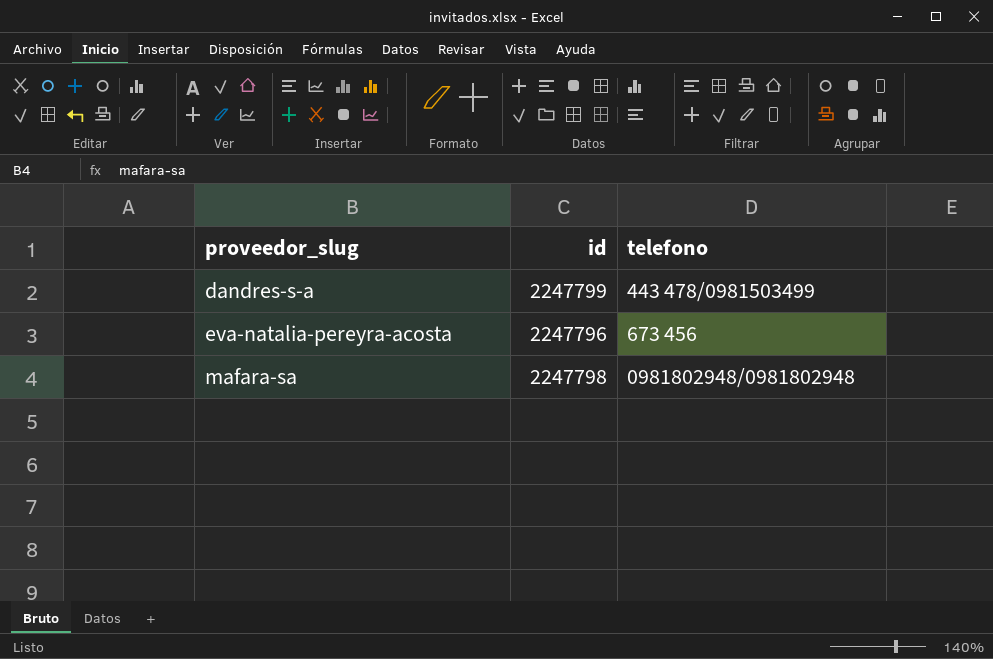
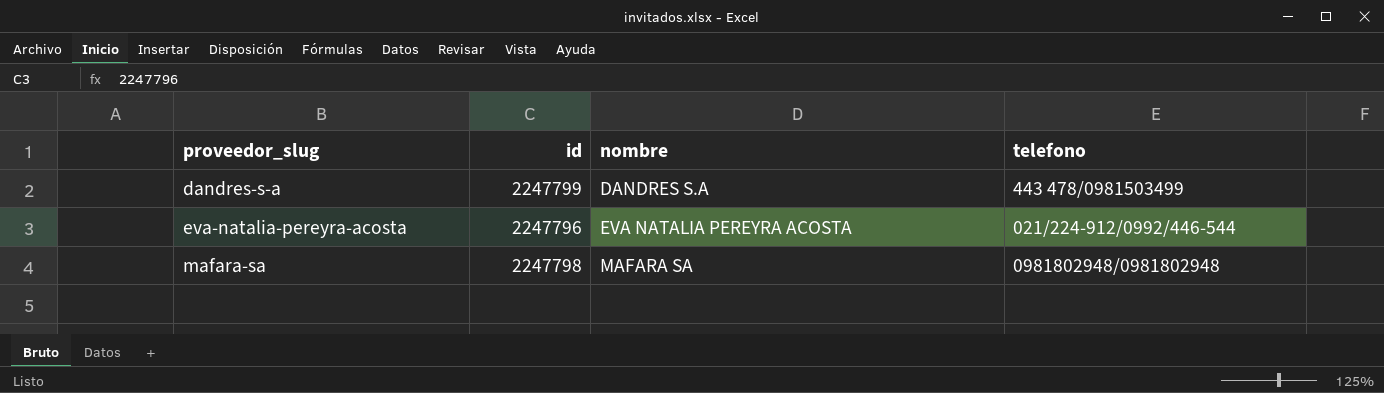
column nombre | position: none -> 3
eva-natalia-pereyra-acosta | telefono: 673 456 -> 021/224-912/0992/446-544

